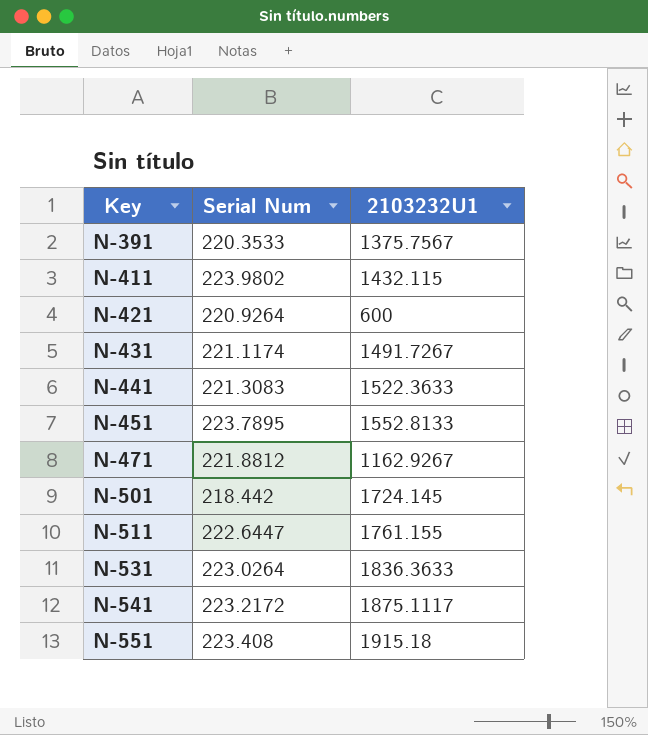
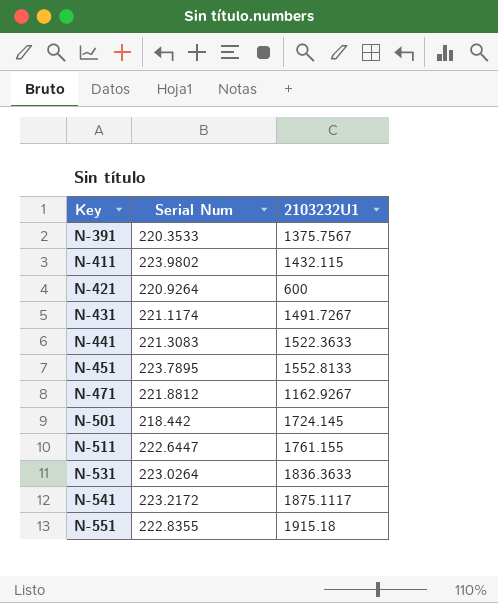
N-551 | Serial Num: 223.408 -> 222.8355

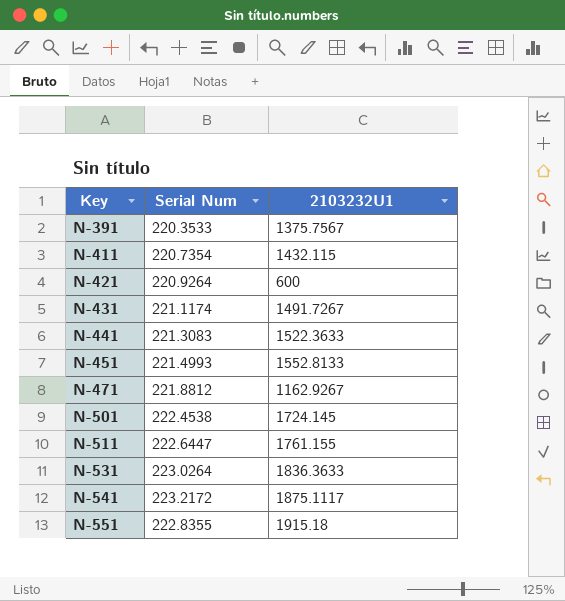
N-411 | Serial Num: 223.9802 -> 220.7354
N-451 | Serial Num: 223.7895 -> 221.4993
N-501 | Serial Num: 218.442 -> 222.4538

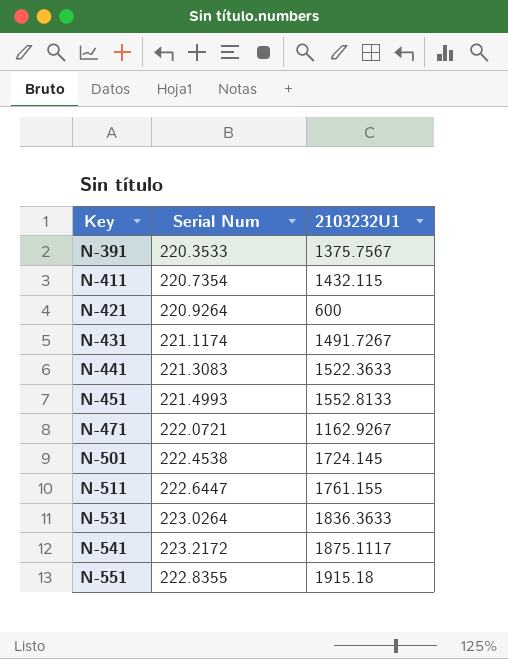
N-471 | Serial Num: 221.8812 -> 222.0721

